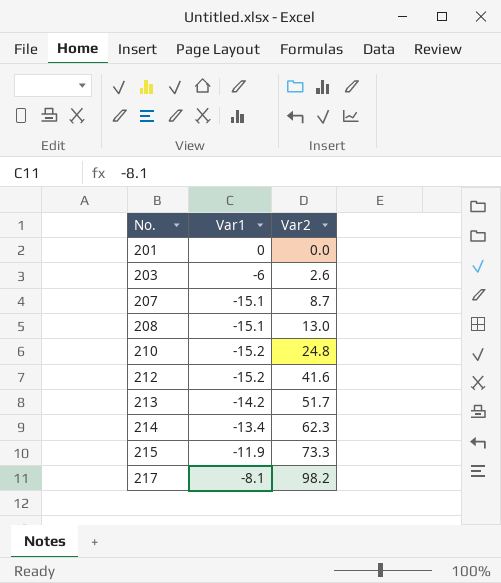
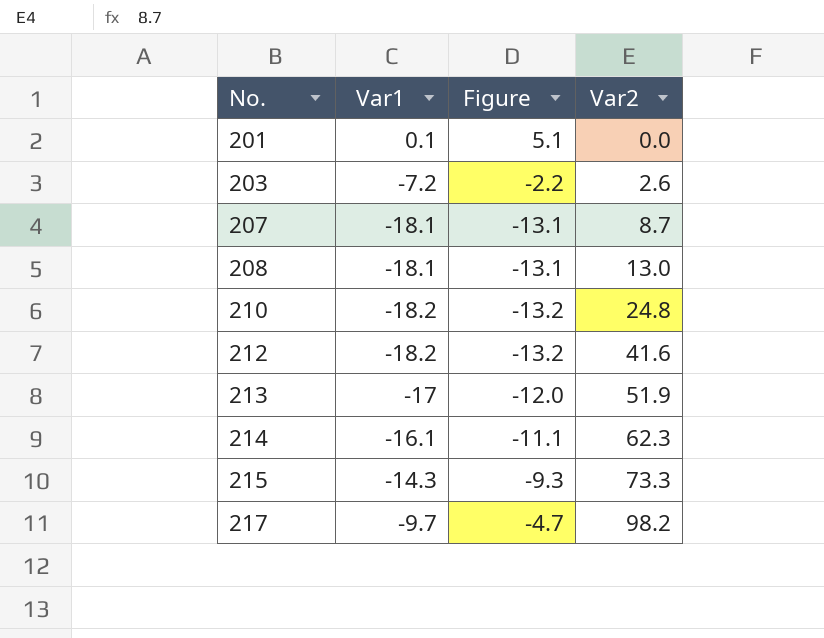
column Figure | formula: none -> [Var1] + 5
201 | Var1: 0 -> 0.1
203 | Var1: -6 -> -7.2
207 | Var1: -15.1 -> -18.1
208 | Var1: -15.1 -> -18.1
210 | Var1: -15.2 -> -18.2
212 | Var1: -15.2 -> -18.2
213 | Var1: -14.2 -> -17
213 | Var2: 51.7 -> 51.9
214 | Var1: -13.4 -> -16.1
215 | Var1: -11.9 -> -14.3
217 | Var1: -8.1 -> -9.7

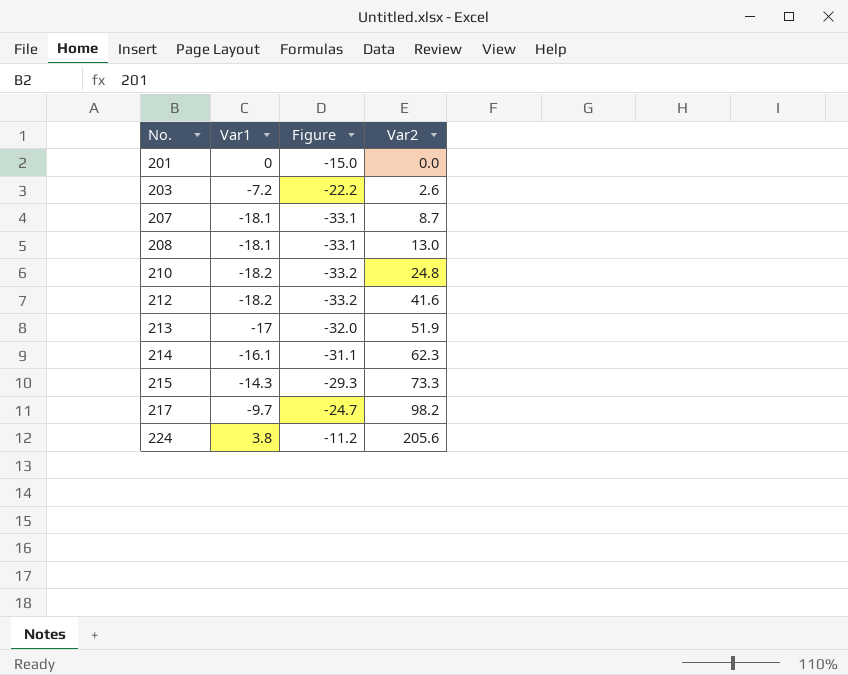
column Figure | formula: [Var1] + 5 -> [Var1] - 15
201 | Var1: 0.1 -> 0
row 224: none -> 3.8 | -11.2 | 205.6

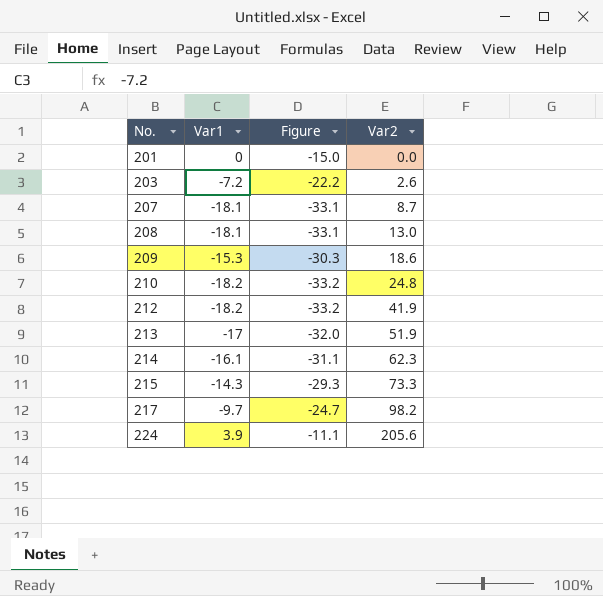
row 209: none -> -15.3 | -30.3 | 18.6
212 | Var2: 41.6 -> 41.9
224 | Var1: 3.8 -> 3.9
224 | Figure: -11.2 -> -11.1

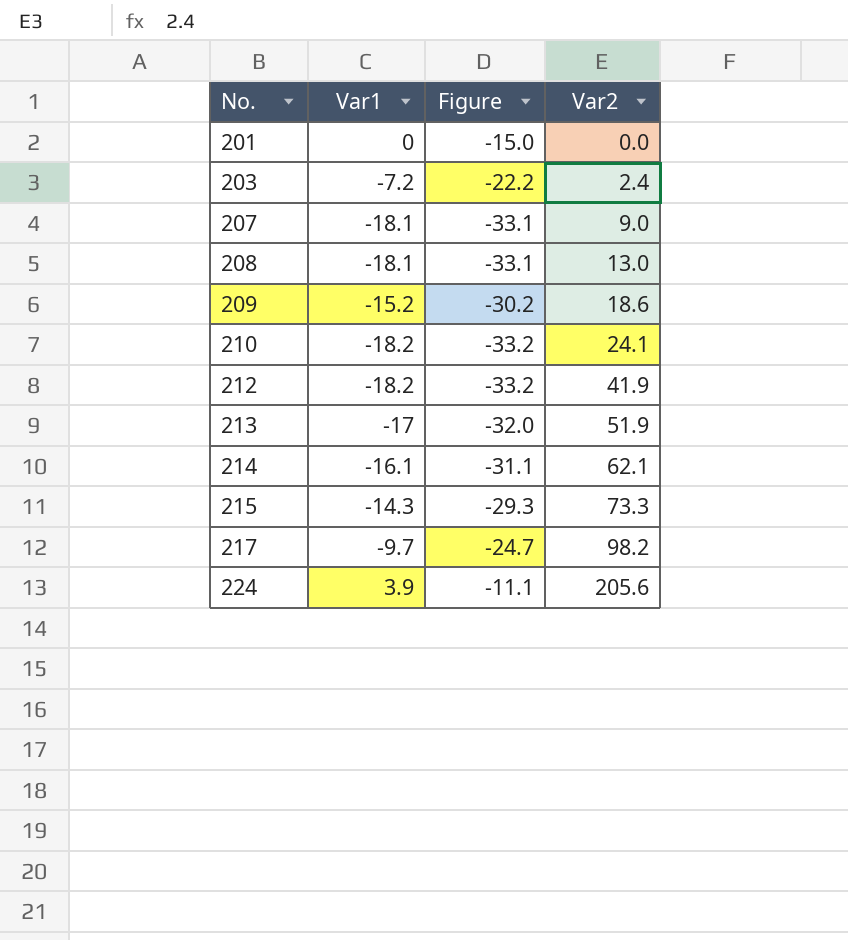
203 | Var2: 2.6 -> 2.4
207 | Var2: 8.7 -> 9.0
209 | Var1: -15.3 -> -15.2
209 | Figure: -30.3 -> -30.2
210 | Var2: 24.8 -> 24.1
214 | Var2: 62.3 -> 62.1

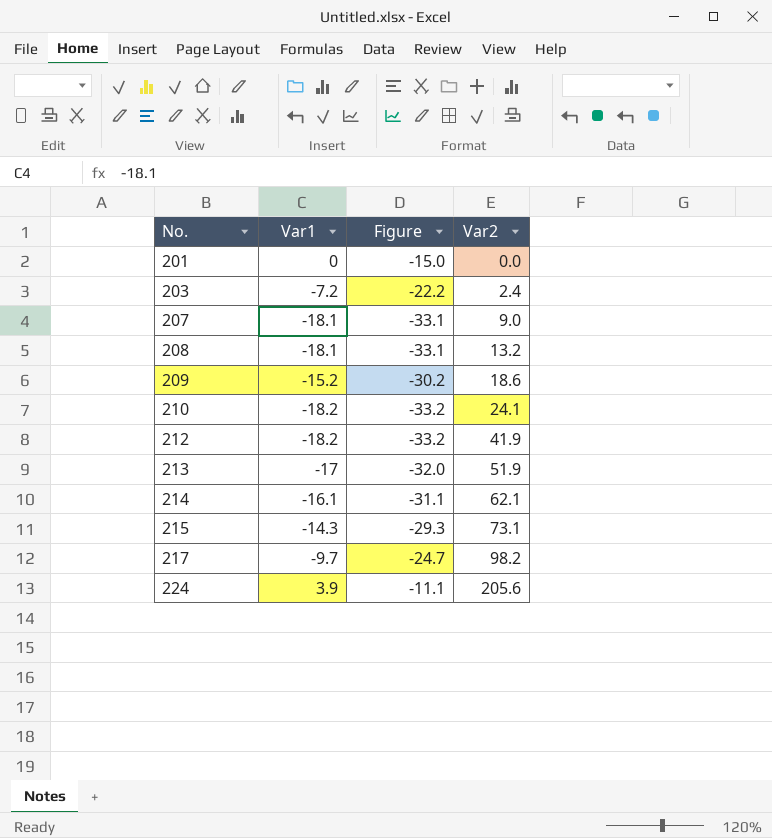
208 | Var2: 13.0 -> 13.2
215 | Var2: 73.3 -> 73.1

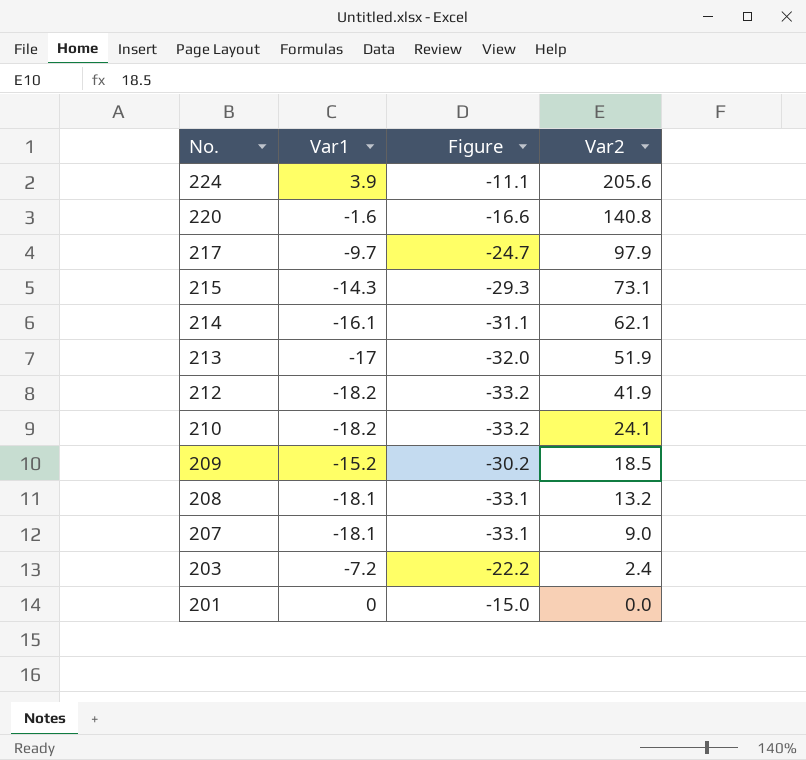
row order: No. ascending -> No. descending
row 220: none -> -1.6 | -16.6 | 140.8
217 | Var2: 98.2 -> 97.9
209 | Var2: 18.6 -> 18.5

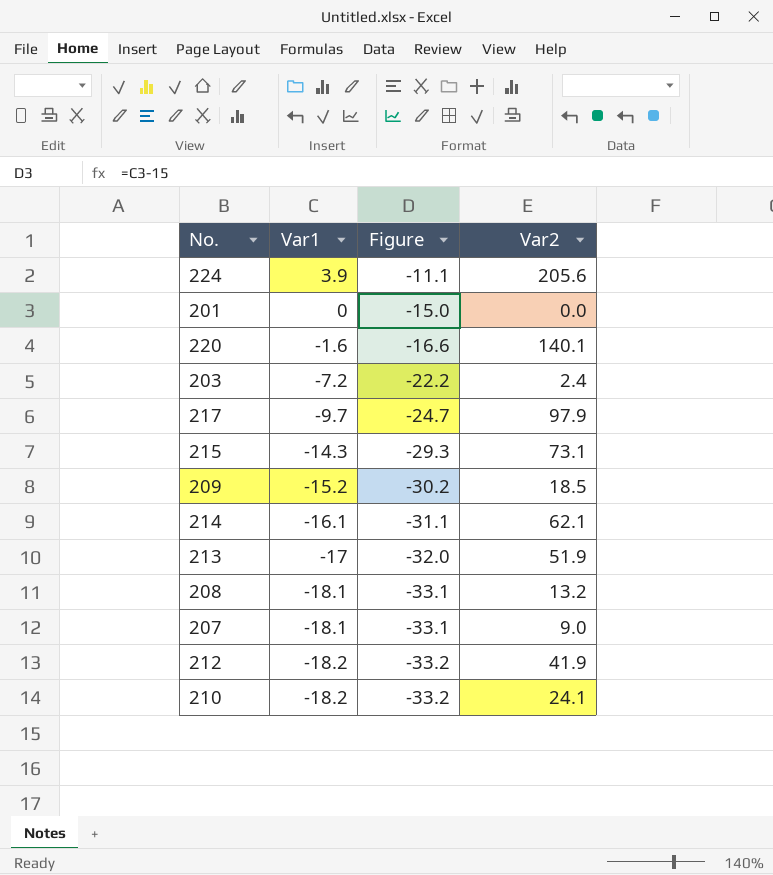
row order: No. descending -> Var1 descending
220 | Var2: 140.8 -> 140.1

